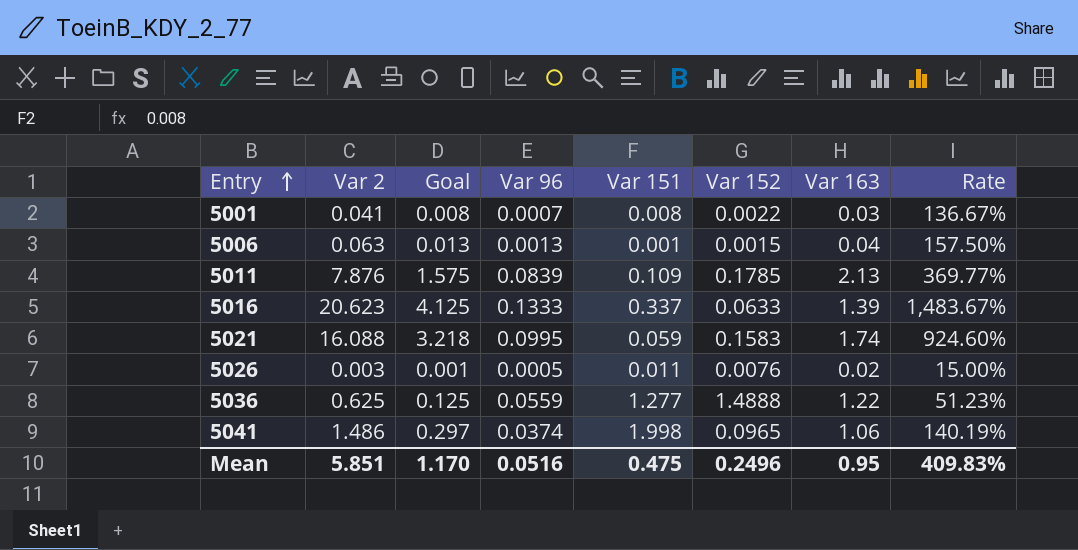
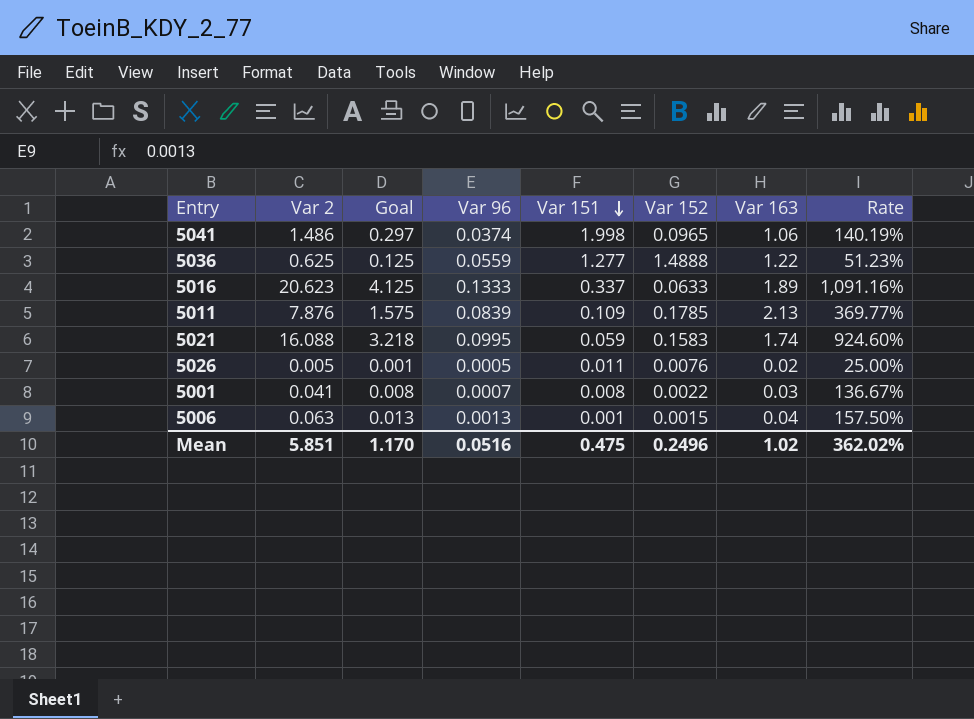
row order: Entry ascending -> Var 151 descending
5016 | Var 163: 1.39 -> 1.89
5016 | Rate: 1,483.67% -> 1,091.16%
5026 | Var 2: 0.003 -> 0.005
5026 | Rate: 15.00% -> 25.00%
Mean | Var 163: 0.95 -> 1.02
Mean | Rate: 409.83% -> 362.02%

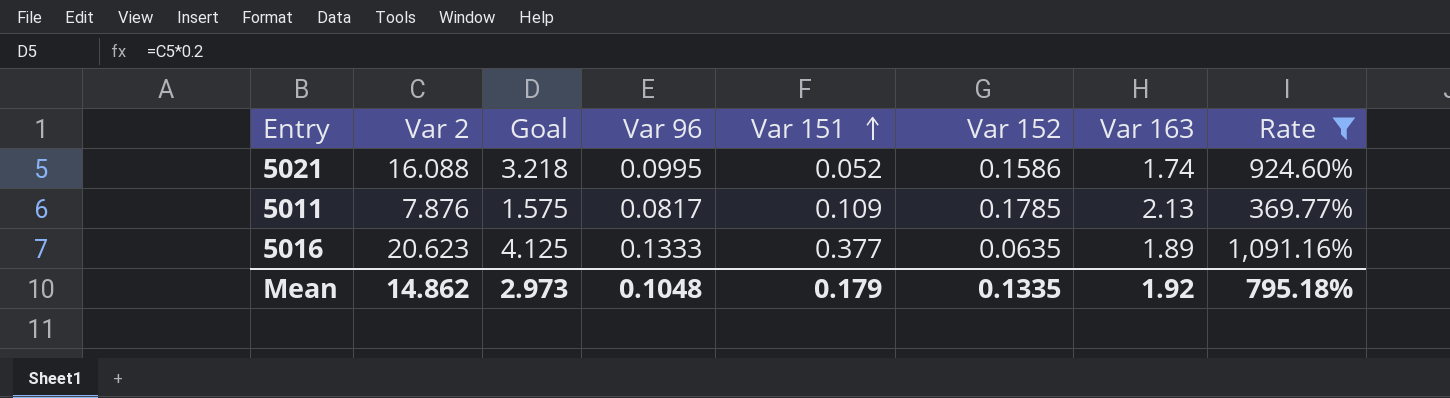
filter: none -> Rate >= 369.77%
row order: Var 151 descending -> Var 151 ascending
5021 | Var 151: 0.059 -> 0.052
5021 | Var 152: 0.1583 -> 0.1586
5011 | Var 96: 0.0839 -> 0.0817
5016 | Var 151: 0.337 -> 0.377
5016 | Var 152: 0.0633 -> 0.0635
Mean | Var 2: 5.851 -> 14.862
Mean | Goal: 1.170 -> 2.973
Mean | Var 96: 0.0516 -> 0.1048
Mean | Var 151: 0.475 -> 0.179
Mean | Var 152: 0.2496 -> 0.1335
Mean | Var 163: 1.02 -> 1.92
Mean | Rate: 362.02% -> 795.18%

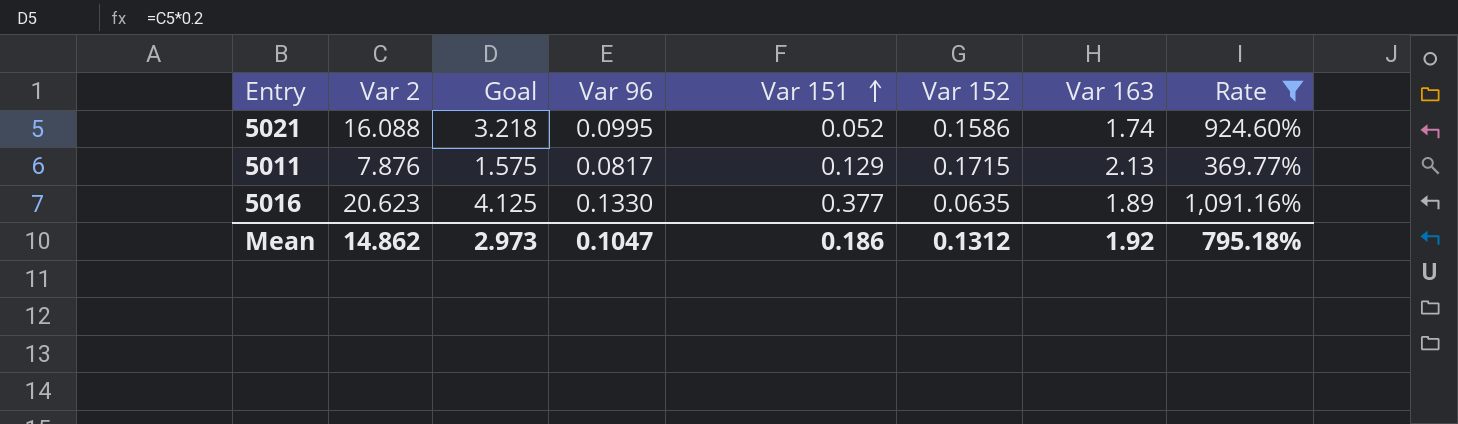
5011 | Var 151: 0.109 -> 0.129
5011 | Var 152: 0.1785 -> 0.1715
5016 | Var 96: 0.1333 -> 0.1330
Mean | Var 96: 0.1048 -> 0.1047
Mean | Var 151: 0.179 -> 0.186
Mean | Var 152: 0.1335 -> 0.1312

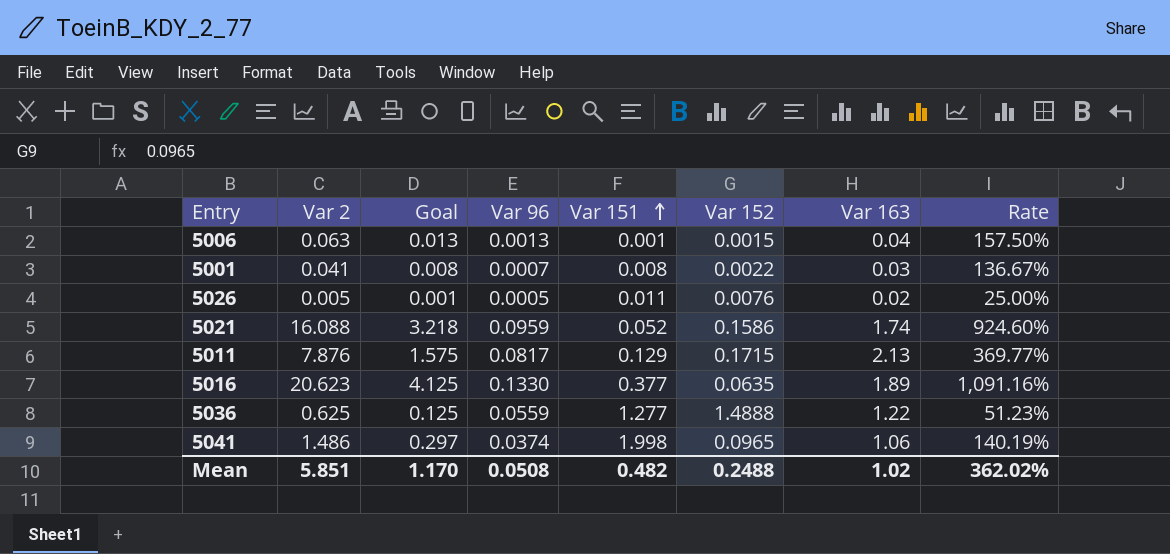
filter: Rate >= 369.77% -> none
5021 | Var 96: 0.0995 -> 0.0959
Mean | Var 2: 14.862 -> 5.851
Mean | Goal: 2.973 -> 1.170
Mean | Var 96: 0.1047 -> 0.0508
Mean | Var 151: 0.186 -> 0.482
Mean | Var 152: 0.1312 -> 0.2488
Mean | Var 163: 1.92 -> 1.02
Mean | Rate: 795.18% -> 362.02%

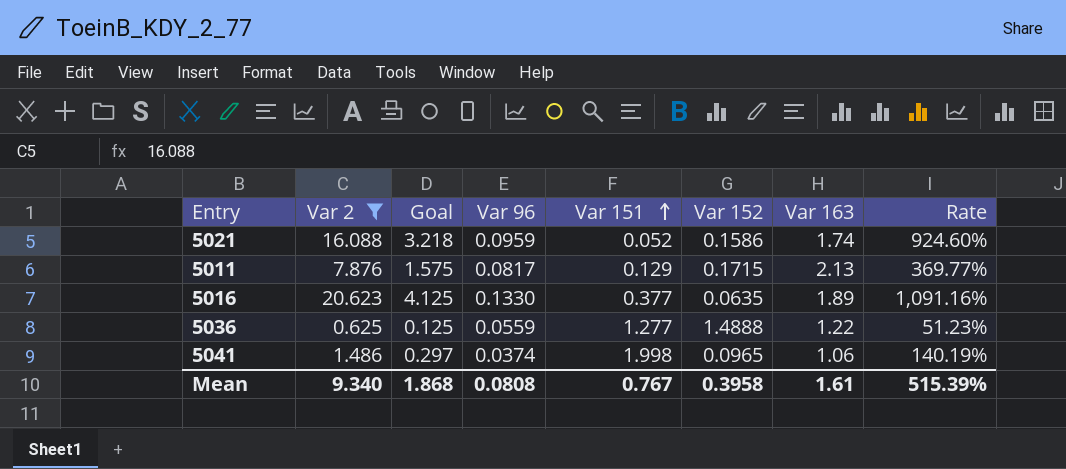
filter: none -> Var 2 >= 0.625
Mean | Var 2: 5.851 -> 9.340
Mean | Goal: 1.170 -> 1.868
Mean | Var 96: 0.0508 -> 0.0808
Mean | Var 151: 0.482 -> 0.767
Mean | Var 152: 0.2488 -> 0.3958
Mean | Var 163: 1.02 -> 1.61
Mean | Rate: 362.02% -> 515.39%

